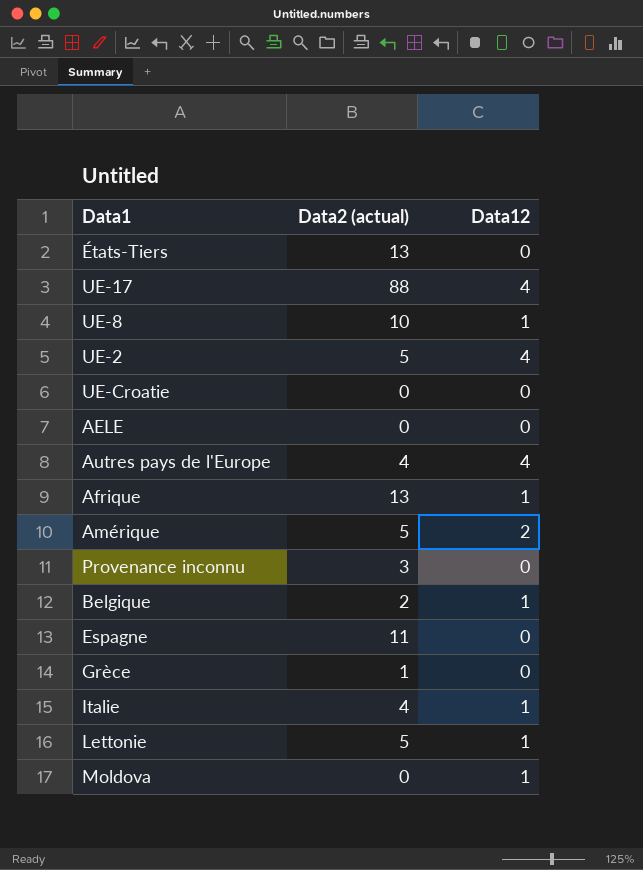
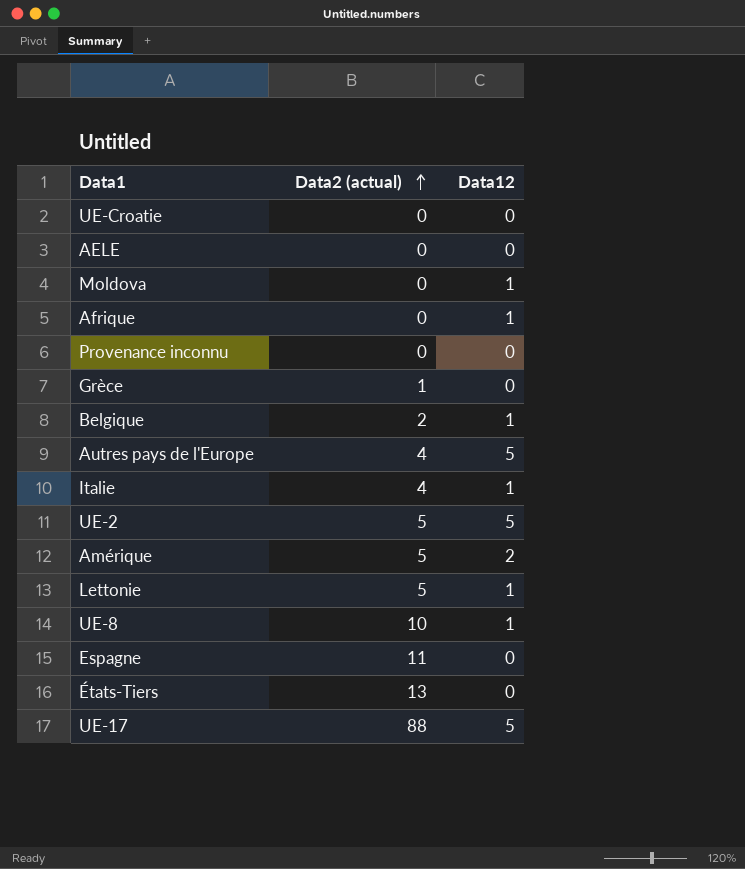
row order: none -> Data2 (actual) ascending
Afrique | Data2 (actual): 13 -> 0
Provenance inconnu | Data2 (actual): 3 -> 0
Autres pays de l'Europe | Data12: 4 -> 5
UE-2 | Data12: 4 -> 5
UE-17 | Data12: 4 -> 5

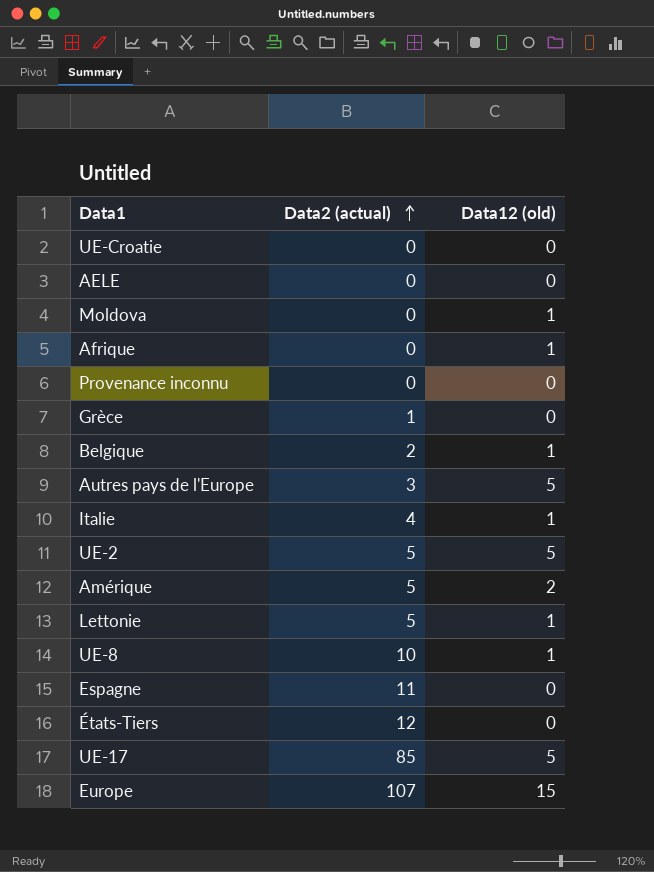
column name: Data12 -> Data12 (old)
Autres pays de l'Europe | Data2 (actual): 4 -> 3
États-Tiers | Data2 (actual): 13 -> 12
UE-17 | Data2 (actual): 88 -> 85
row Europe: none -> 107 | 15

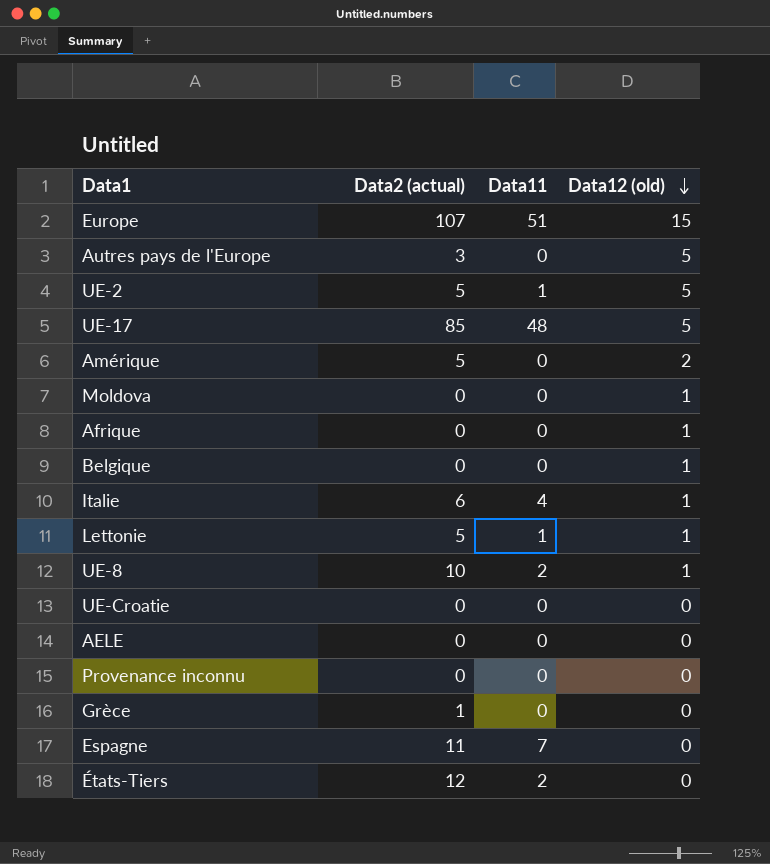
row order: Data2 (actual) ascending -> Data12 (old) descending
column Data11 | position: none -> 3
Belgique | Data2 (actual): 2 -> 0
Italie | Data2 (actual): 4 -> 6

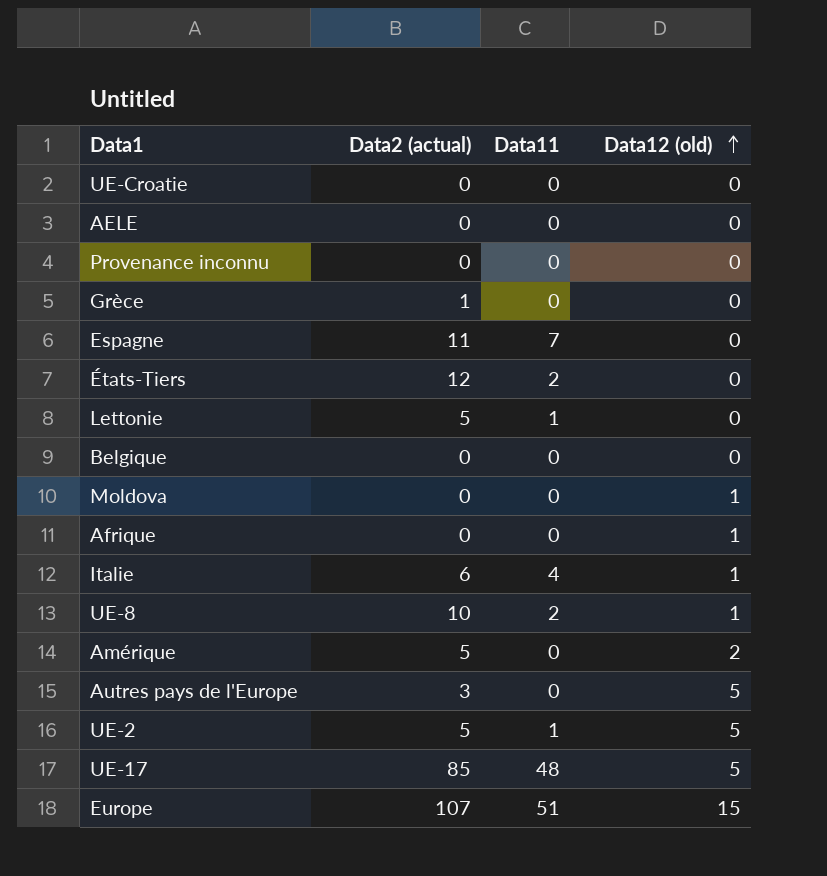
row order: Data12 (old) descending -> Data12 (old) ascending
Lettonie | Data12 (old): 1 -> 0
Belgique | Data12 (old): 1 -> 0

